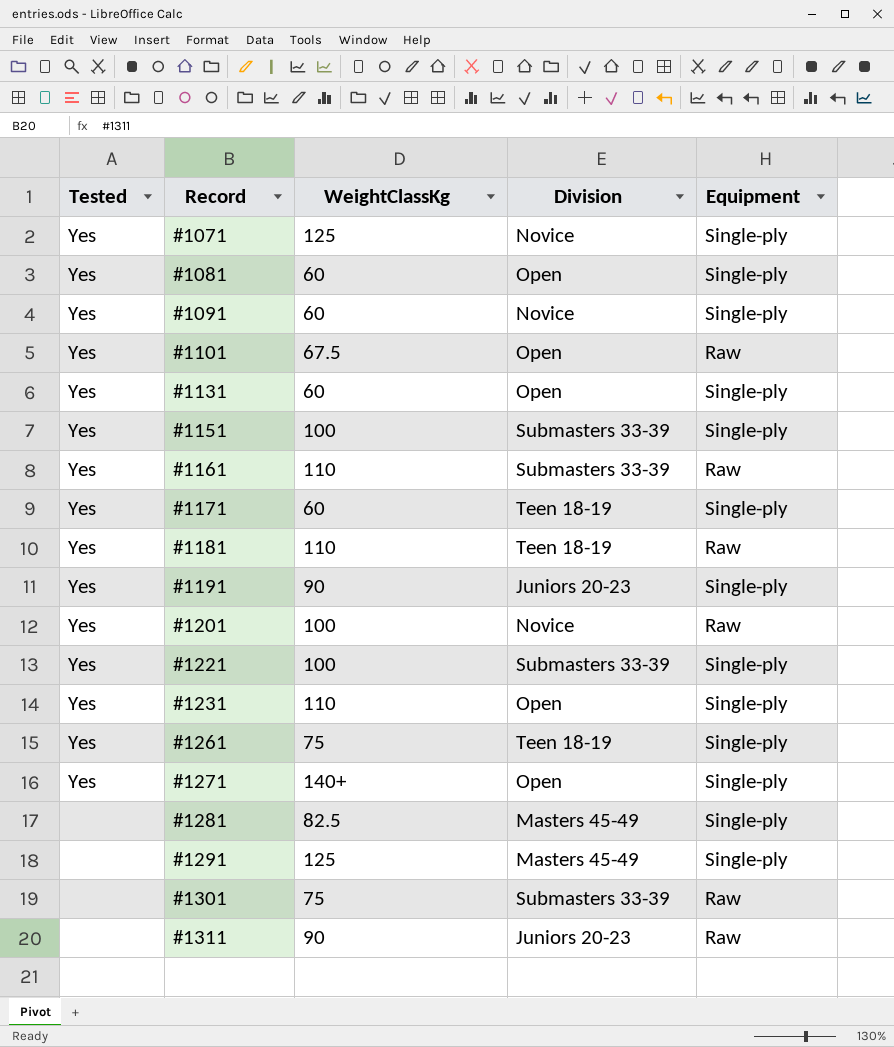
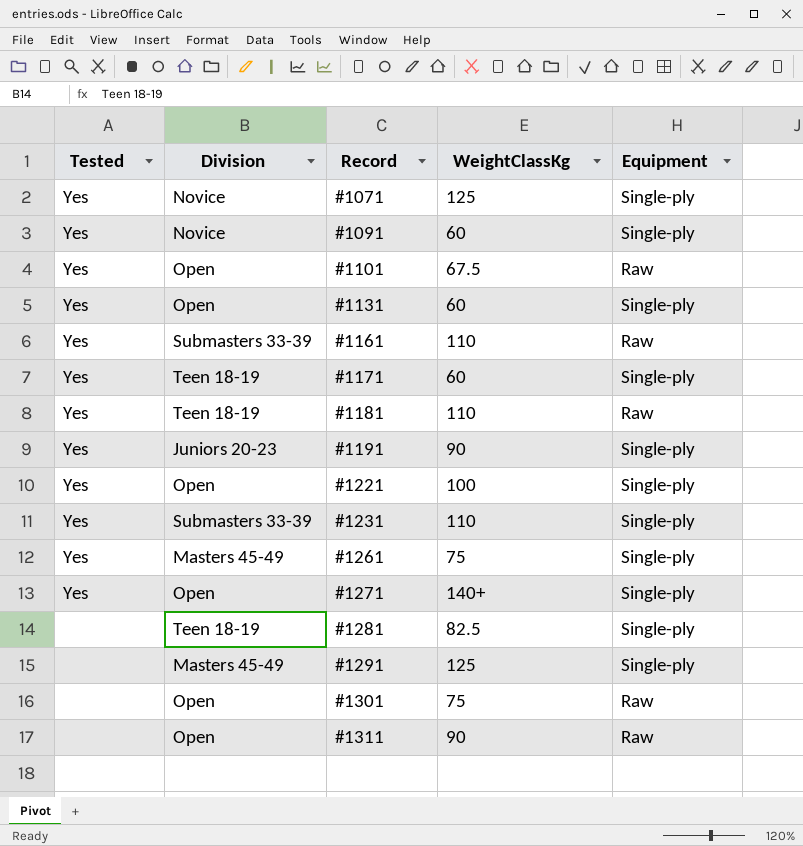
column Division | position: 4 -> 2
row #1081: Yes | 60 | Open | Single-ply -> none
row #1151: Yes | 100 | Submasters 33-39 | Single-ply -> none
row #1201: Yes | 100 | Novice | Raw -> none
#1221 | Division: Submasters 33-39 -> Open
#1231 | Division: Open -> Submasters 33-39
#1261 | Division: Teen 18-19 -> Masters 45-49
#1281 | Division: Masters 45-49 -> Teen 18-19
#1301 | Division: Submasters 33-39 -> Open
#1311 | Division: Juniors 20-23 -> Open

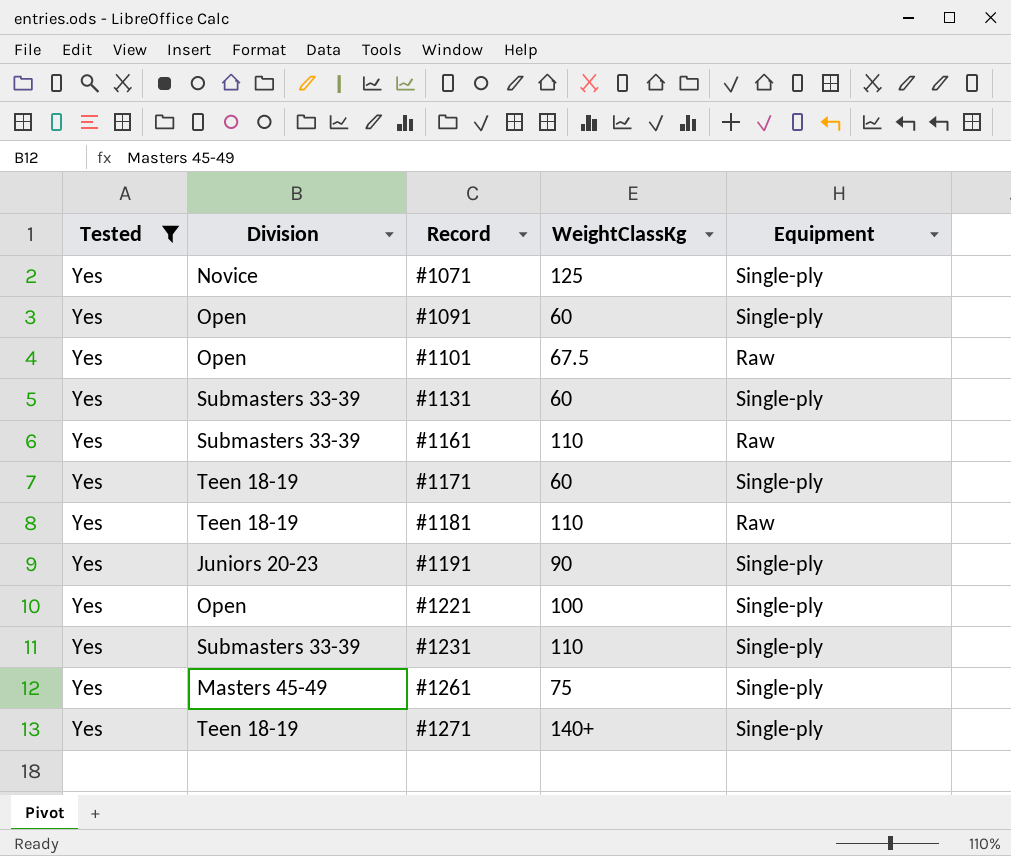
filter: none -> Tested = Yes
#1091 | Division: Novice -> Open
#1131 | Division: Open -> Submasters 33-39
#1271 | Division: Open -> Teen 18-19

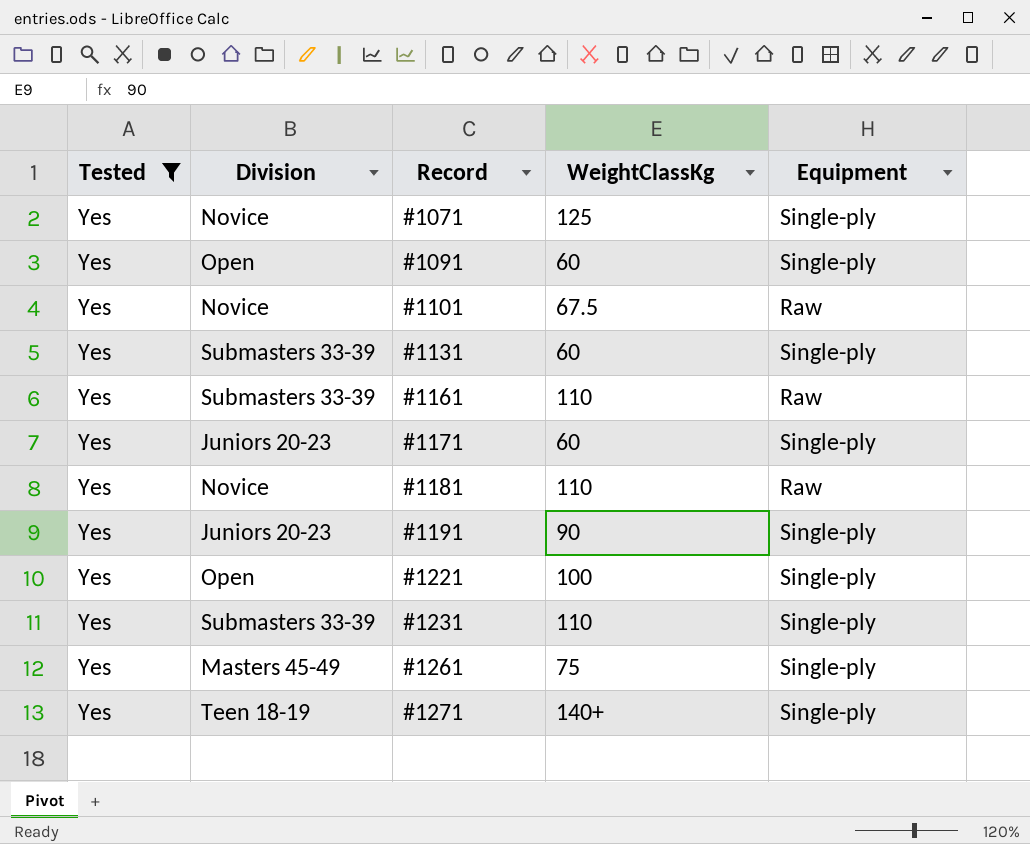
#1101 | Division: Open -> Novice
#1171 | Division: Teen 18-19 -> Juniors 20-23
#1181 | Division: Teen 18-19 -> Novice

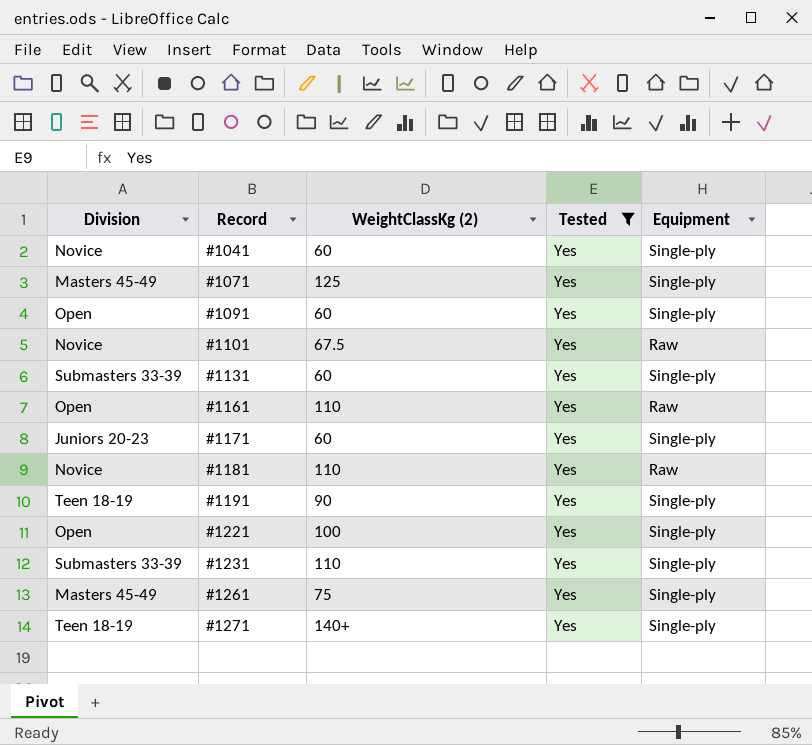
column name: WeightClassKg -> WeightClassKg (2)
column Tested | position: 1 -> 4
row #1041: none -> Novice | 60 | Yes | Single-ply
#1071 | Division: Novice -> Masters 45-49
#1161 | Division: Submasters 33-39 -> Open
#1191 | Division: Juniors 20-23 -> Teen 18-19

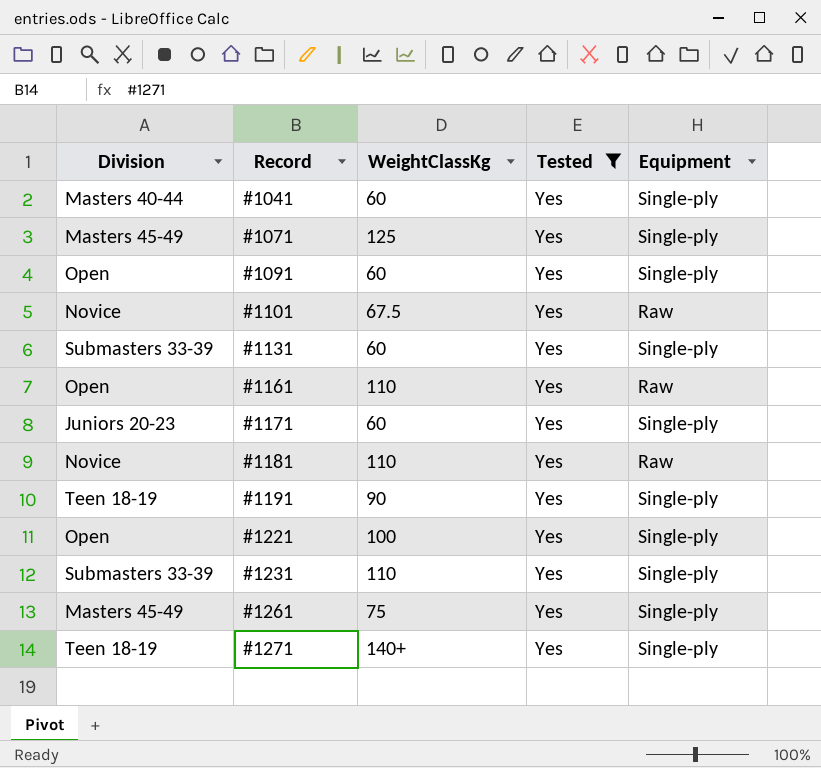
column name: WeightClassKg (2) -> WeightClassKg
#1041 | Division: Novice -> Masters 40-44

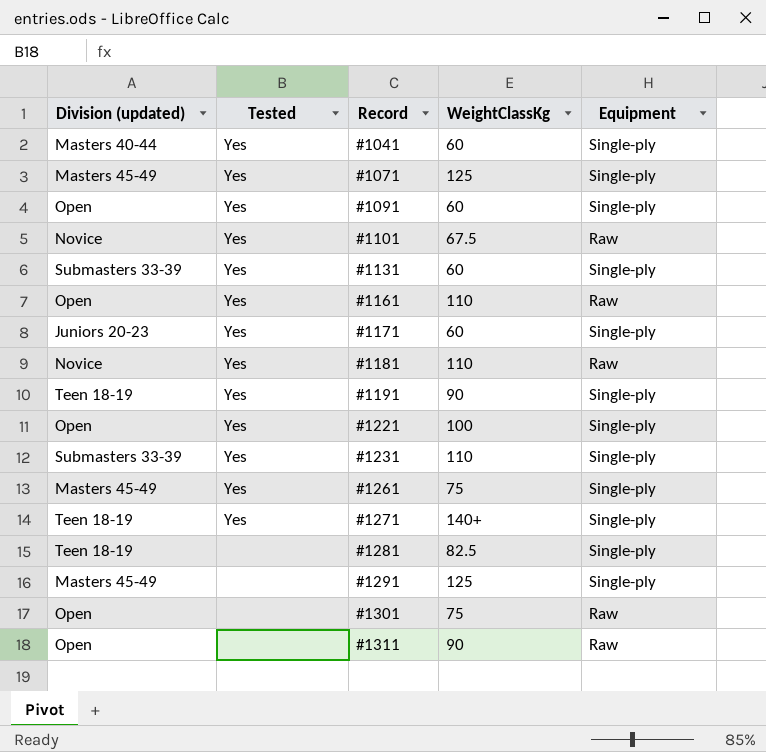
filter: Tested = Yes -> none
column name: Division -> Division (updated)
column Tested | position: 4 -> 2

